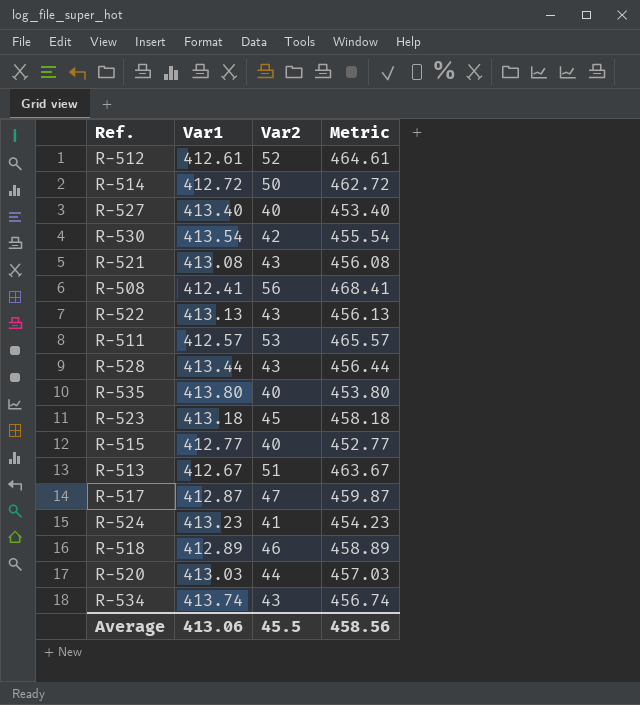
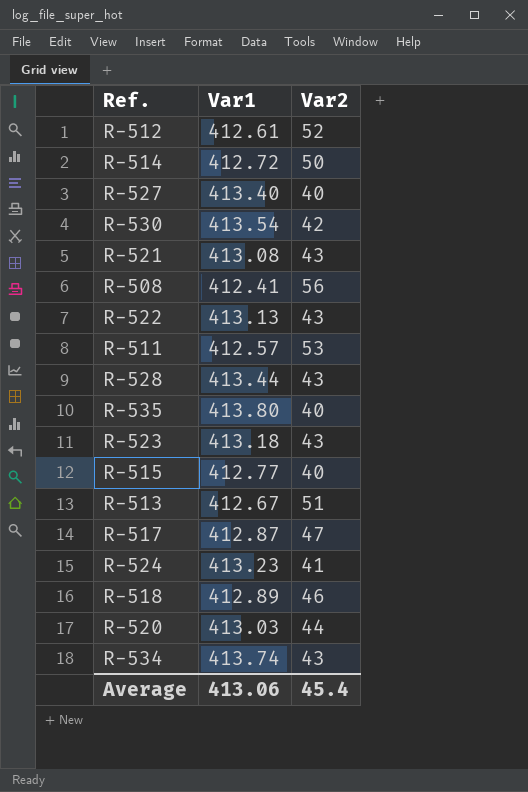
column Metric | formula: [Var1] + [Var2] -> none
R-523 | Var2: 45 -> 43
Average | Var2: 45.5 -> 45.4

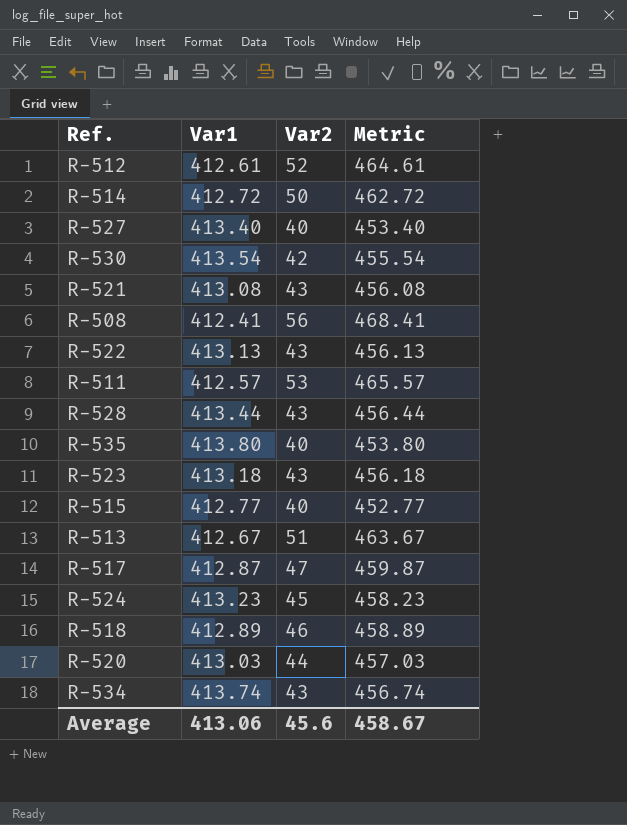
column Metric | formula: none -> [Var1] + [Var2]
R-524 | Var2: 41 -> 45
Average | Var2: 45.4 -> 45.6

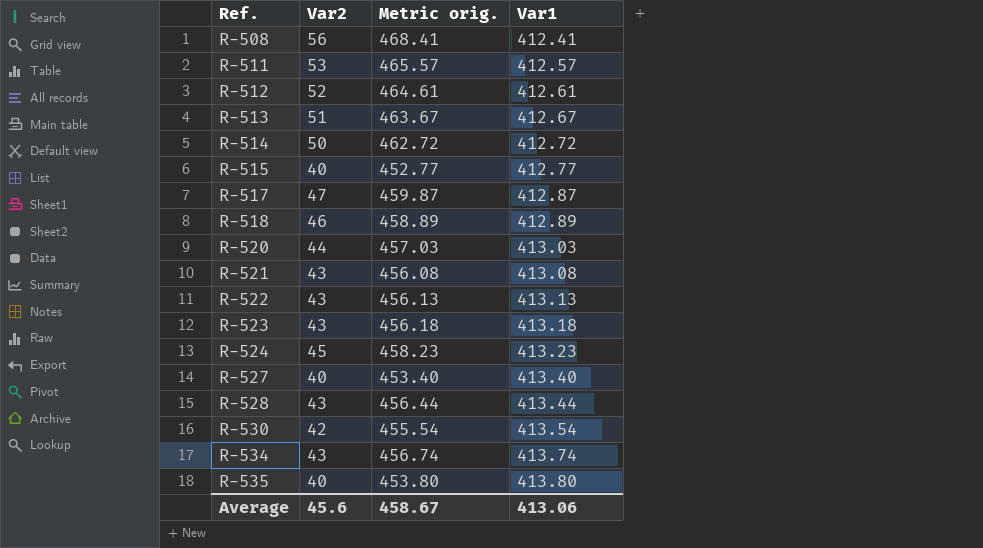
row order: none -> Ref. ascending
column name: Metric -> Metric orig.
column Var1 | position: 2 -> 4

